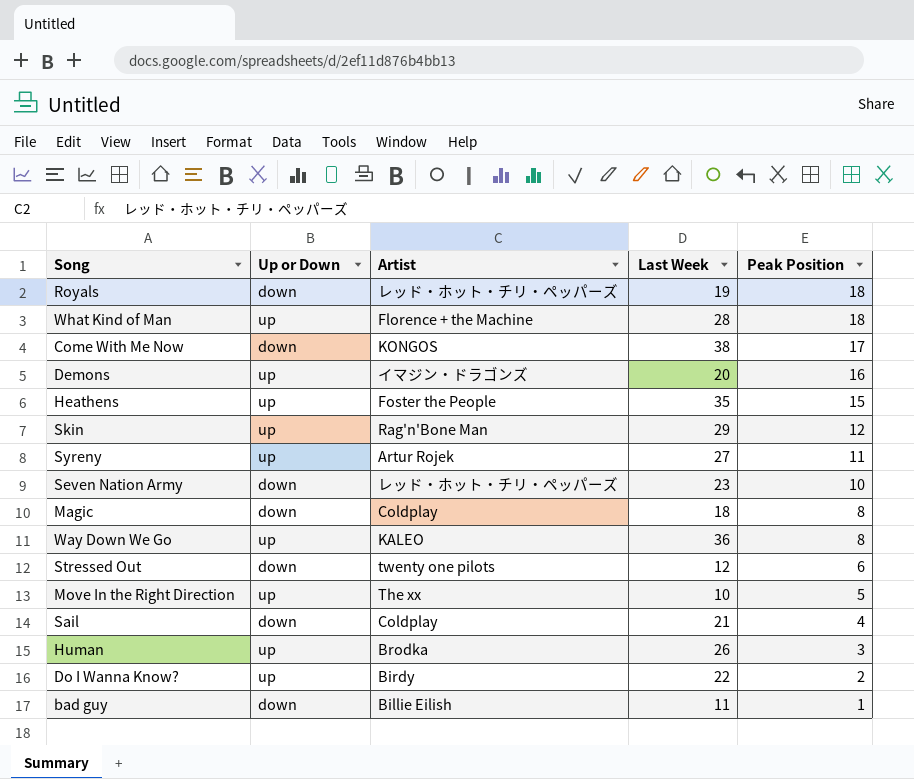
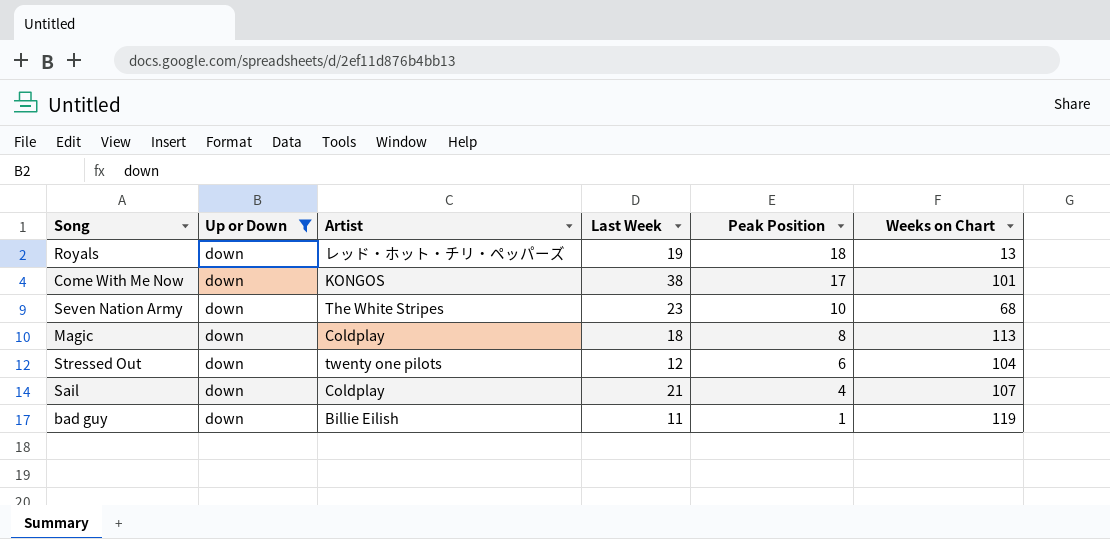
filter: none -> Up or Down = down
column Weeks on Chart | position: none -> 6
Seven Nation Army | Artist: レッド・ホット・チリ・ペッパーズ -> The White Stripes

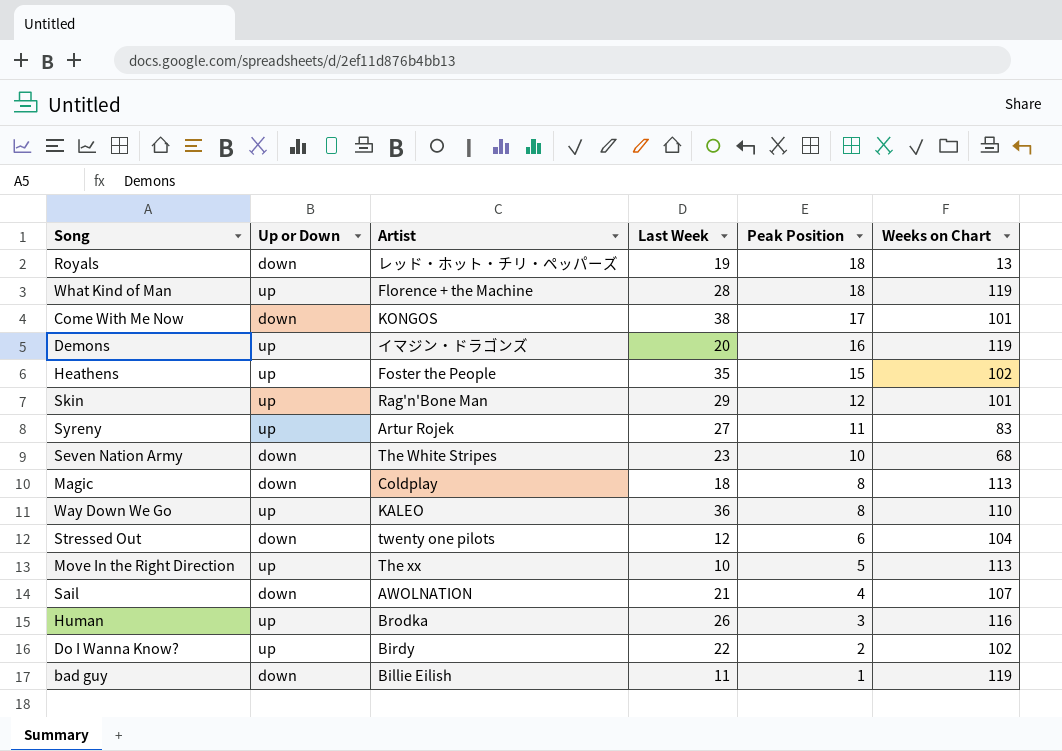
filter: Up or Down = down -> none
Sail | Artist: Coldplay -> AWOLNATION

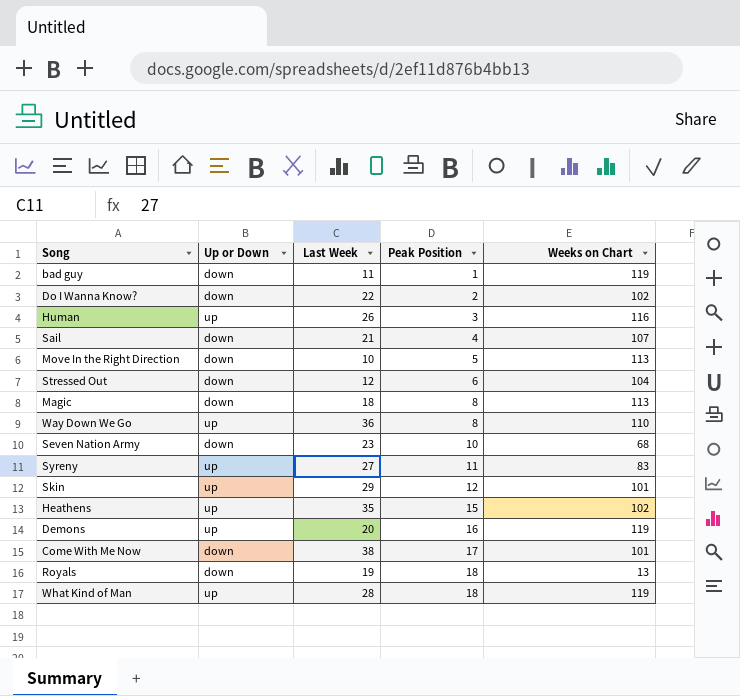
row order: Peak Position descending -> Peak Position ascending
column Artist | position: 3 -> none
Do I Wanna Know? | Up or Down: up -> down
Move In the Right Direction | Up or Down: up -> down

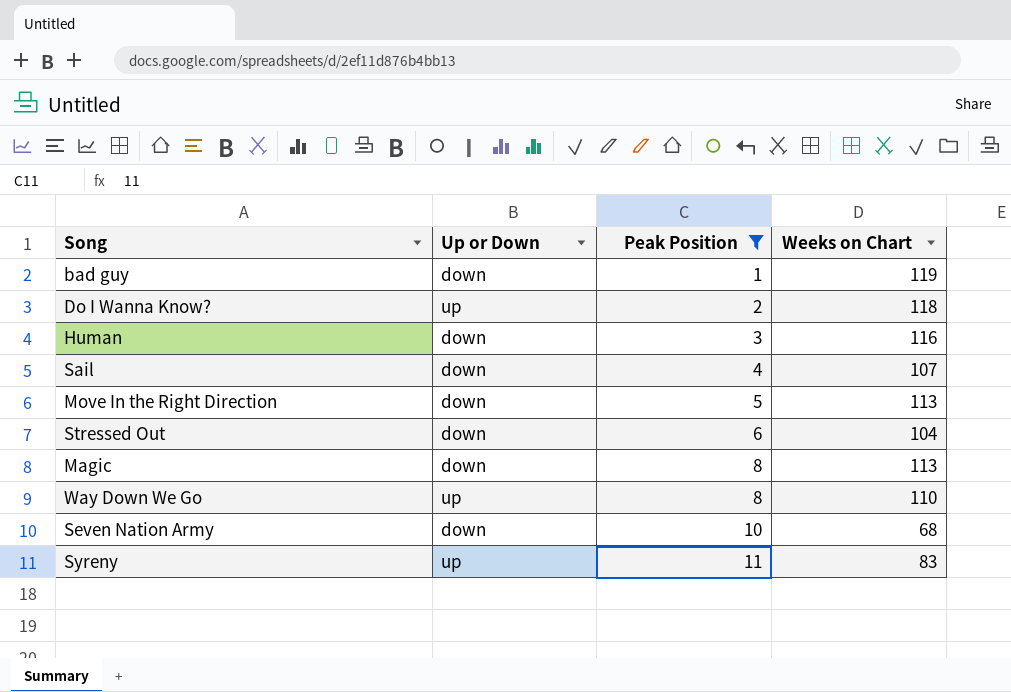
filter: none -> Peak Position <= 11
column Last Week | position: 3 -> none
Do I Wanna Know? | Up or Down: down -> up
Do I Wanna Know? | Weeks on Chart: 102 -> 118
Human | Up or Down: up -> down

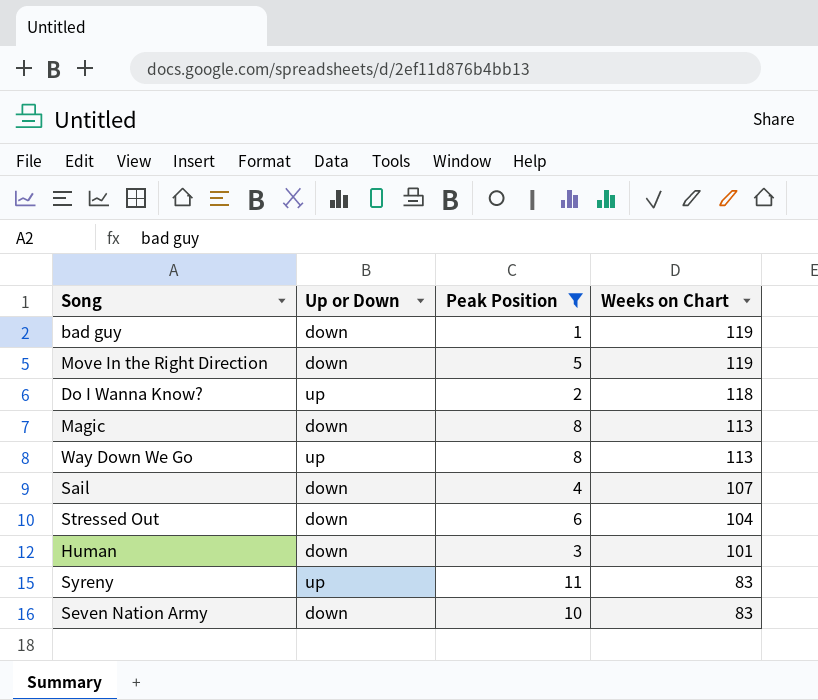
row order: Peak Position ascending -> Weeks on Chart descending
Move In the Right Direction | Weeks on Chart: 113 -> 119
Way Down We Go | Weeks on Chart: 110 -> 113
Human | Weeks on Chart: 116 -> 101
Seven Nation Army | Weeks on Chart: 68 -> 83

